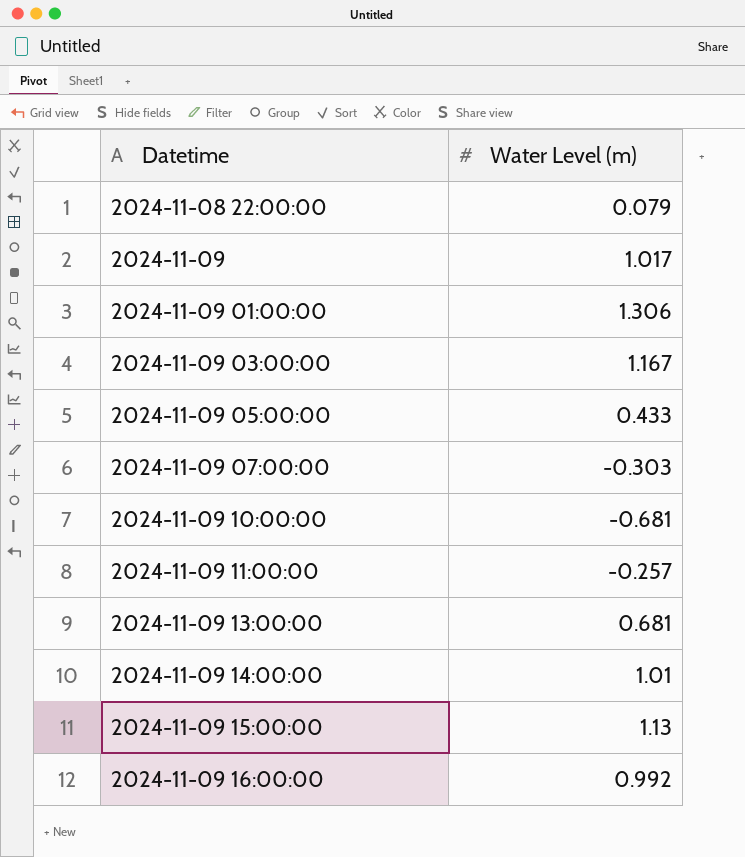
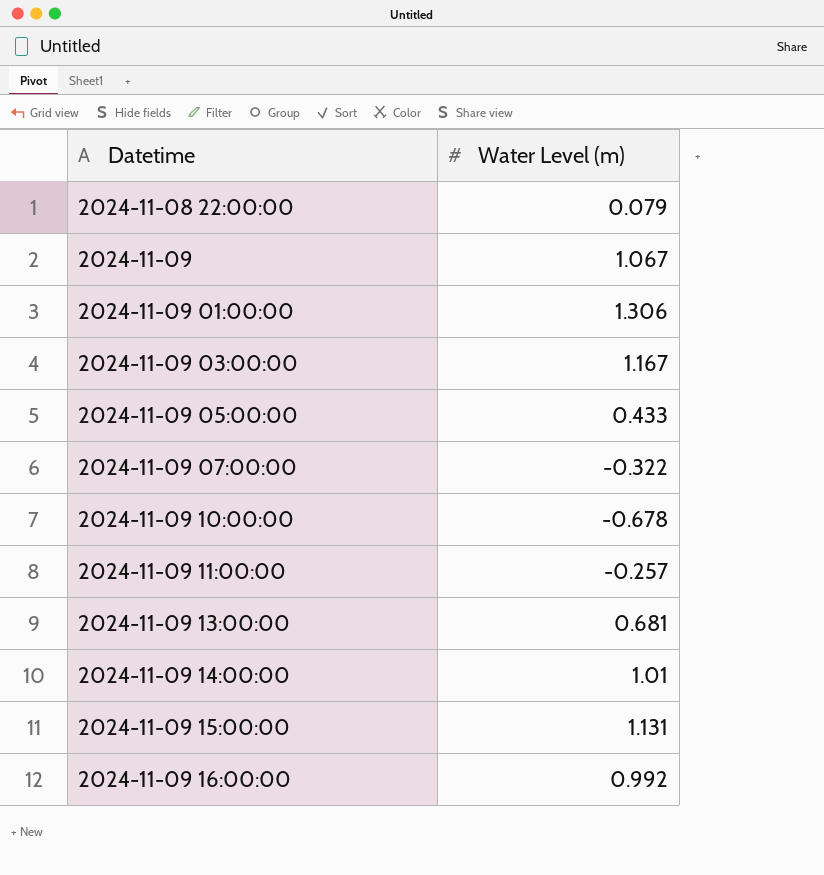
2024-11-09 | Water Level (m): 1.017 -> 1.067
2024-11-09 07:00:00 | Water Level (m): -0.303 -> -0.322
2024-11-09 10:00:00 | Water Level (m): -0.681 -> -0.678
2024-11-09 15:00:00 | Water Level (m): 1.13 -> 1.131

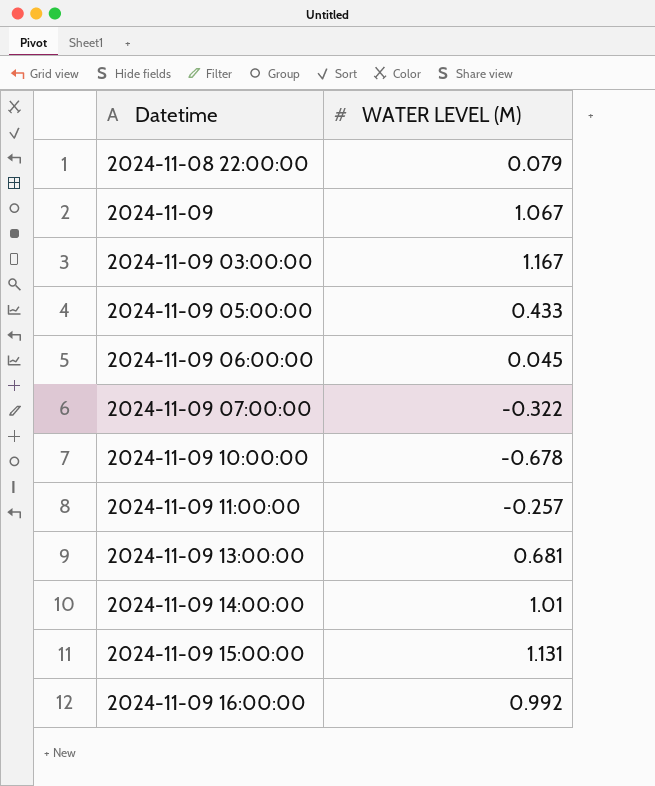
column name: Water Level (m) -> WATER LEVEL (M)
row 2024-11-09 01:00:00: 1.306 -> none
row 2024-11-09 06:00:00: none -> 0.045

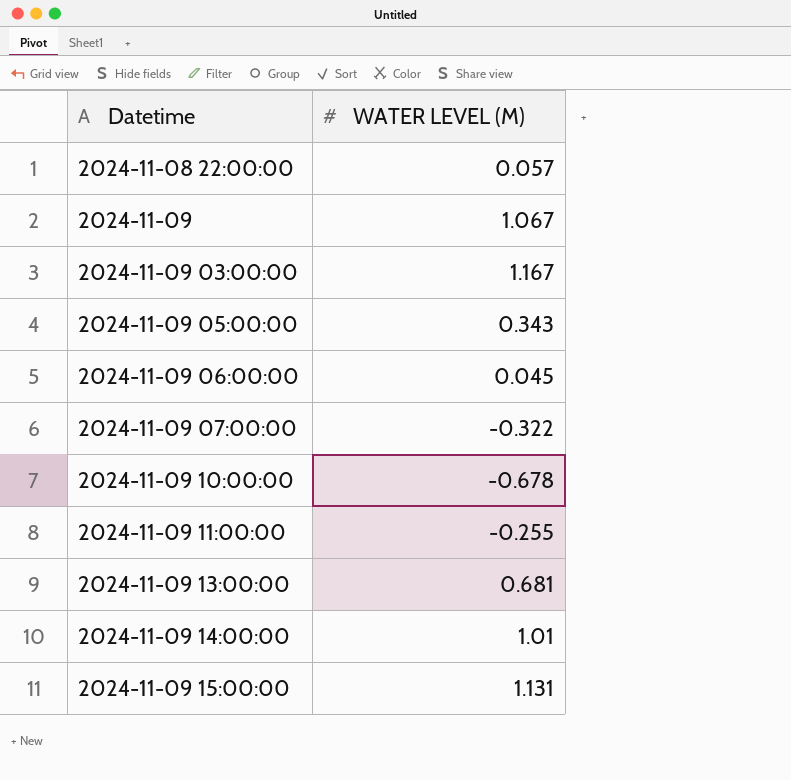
row 2024-11-09 16:00:00: 0.992 -> none
2024-11-08 22:00:00 | WATER LEVEL (M): 0.079 -> 0.057
2024-11-09 05:00:00 | WATER LEVEL (M): 0.433 -> 0.343
2024-11-09 11:00:00 | WATER LEVEL (M): -0.257 -> -0.255

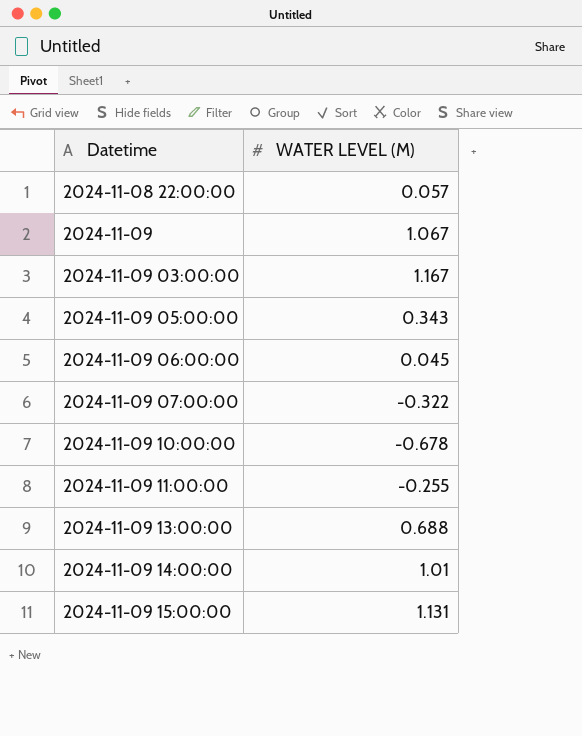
2024-11-09 13:00:00 | WATER LEVEL (M): 0.681 -> 0.688

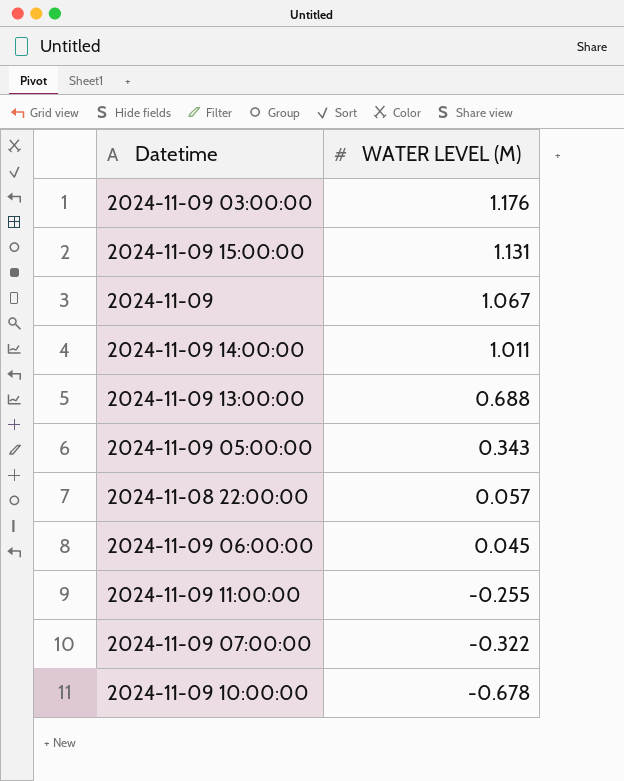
row order: Datetime ascending -> WATER LEVEL (M) descending
2024-11-09 03:00:00 | WATER LEVEL (M): 1.167 -> 1.176
2024-11-09 14:00:00 | WATER LEVEL (M): 1.01 -> 1.011

